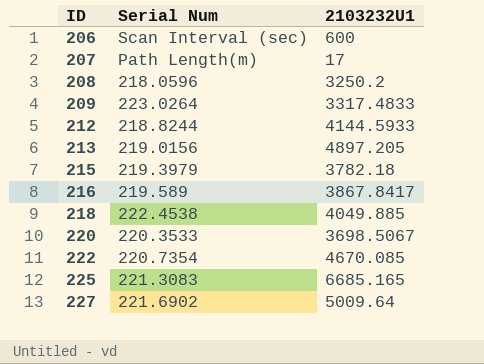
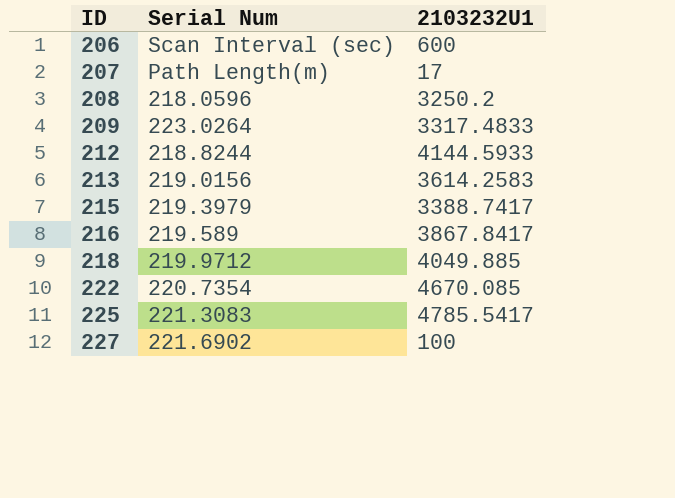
row 220: 220.3533 | 3698.5067 -> none
213 | 2103232U1: 4897.205 -> 3614.2583
215 | 2103232U1: 3782.18 -> 3388.7417
218 | Serial Num: 222.4538 -> 219.9712
225 | 2103232U1: 6685.165 -> 4785.5417
227 | 2103232U1: 5009.64 -> 100

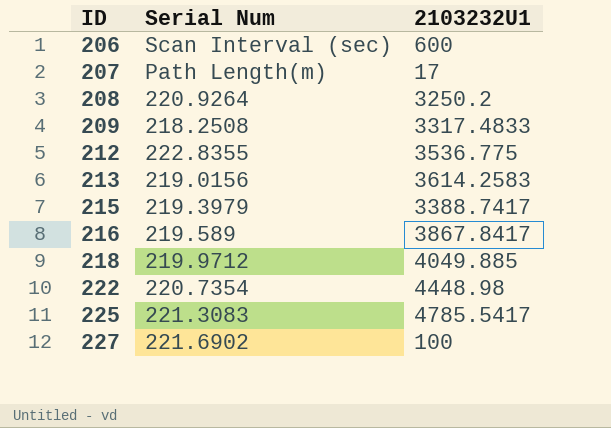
208 | Serial Num: 218.0596 -> 220.9264
209 | Serial Num: 223.0264 -> 218.2508
212 | Serial Num: 218.8244 -> 222.8355
212 | 2103232U1: 4144.5933 -> 3536.775
222 | 2103232U1: 4670.085 -> 4448.98

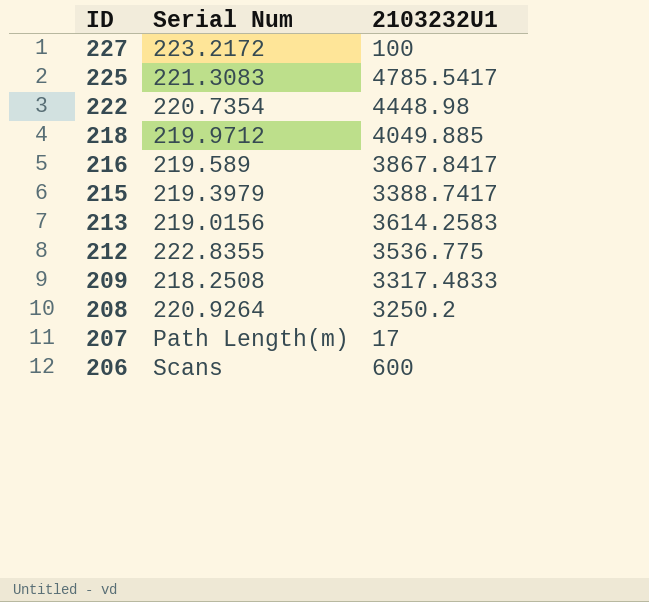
row order: ID ascending -> ID descending
227 | Serial Num: 221.6902 -> 223.2172
206 | Serial Num: Scan Interval (sec) -> Scans

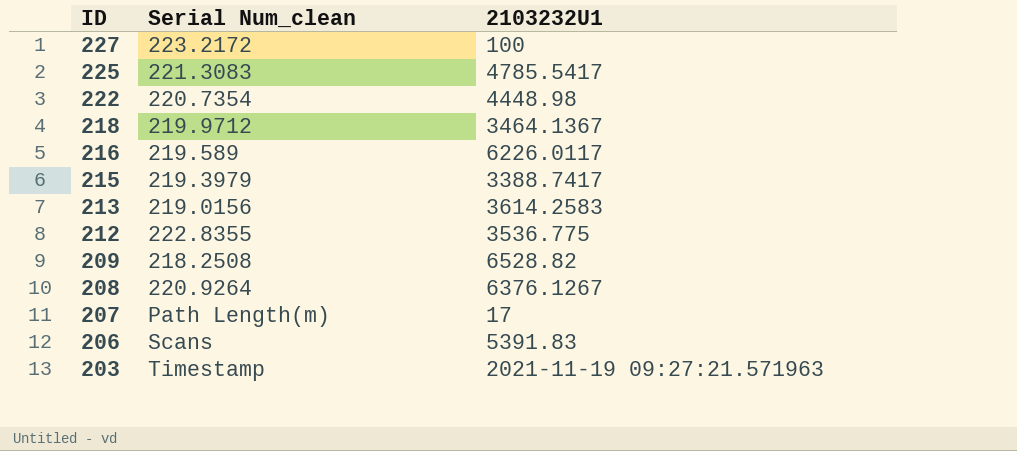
column name: Serial Num -> Serial Num_clean
218 | 2103232U1: 4049.885 -> 3464.1367
216 | 2103232U1: 3867.8417 -> 6226.0117
209 | 2103232U1: 3317.4833 -> 6528.82
208 | 2103232U1: 3250.2 -> 6376.1267
206 | 2103232U1: 600 -> 5391.83
row 203: none -> Timestamp | 2021-11-19 09:27:21.571963

